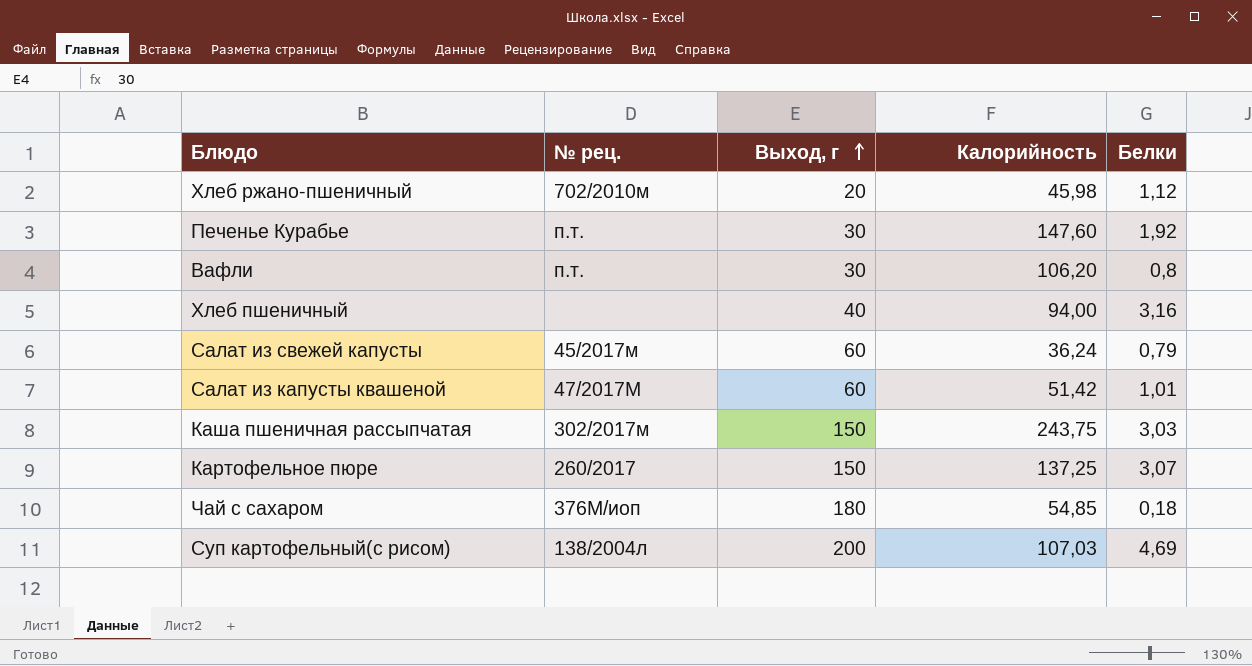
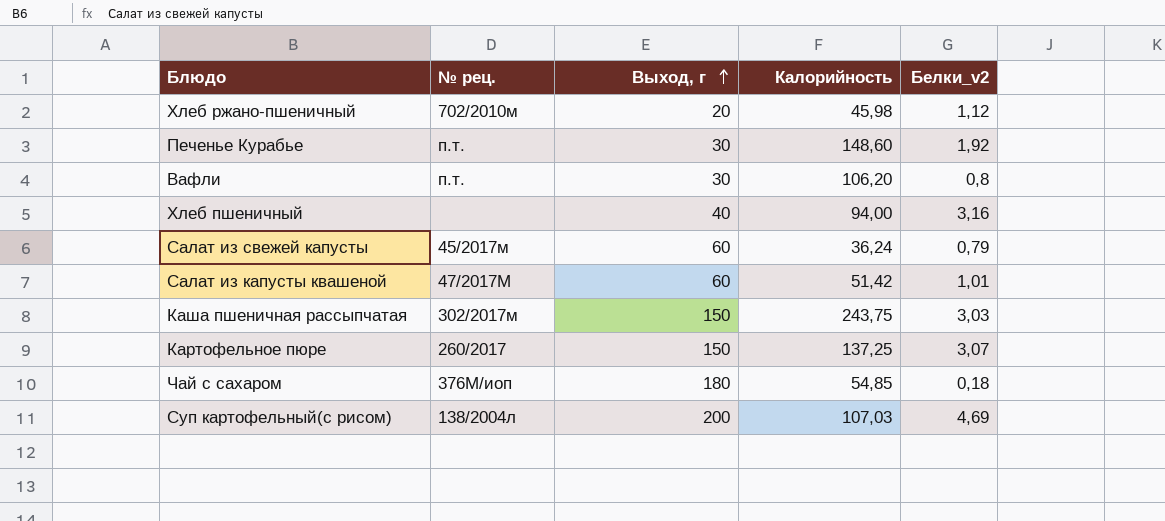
column name: Белки -> Белки_v2
Печенье Курабье | Калорийность: 147,60 -> 148,60

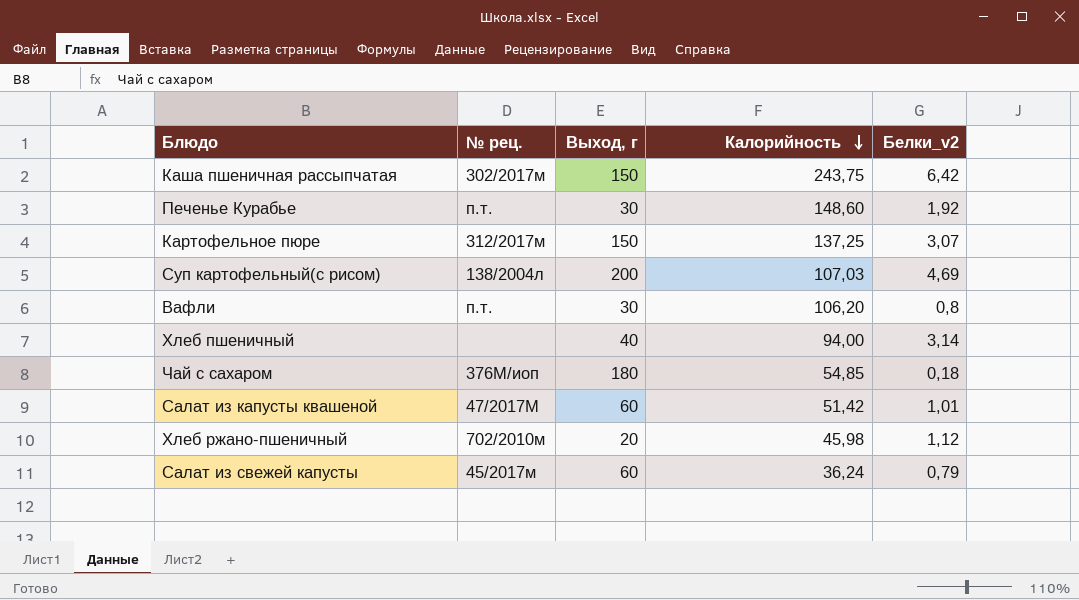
row order: Выход, г ascending -> Калорийность descending
Каша пшеничная рассыпчатая | Белки_v2: 3,03 -> 6,42
Картофельное пюре | № рец.: 260/2017 -> 312/2017м
Хлеб пшеничный | Белки_v2: 3,16 -> 3,14

